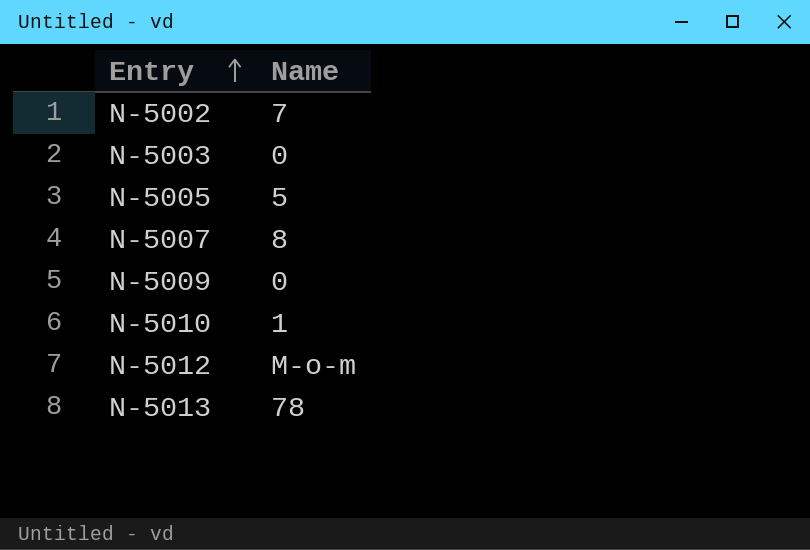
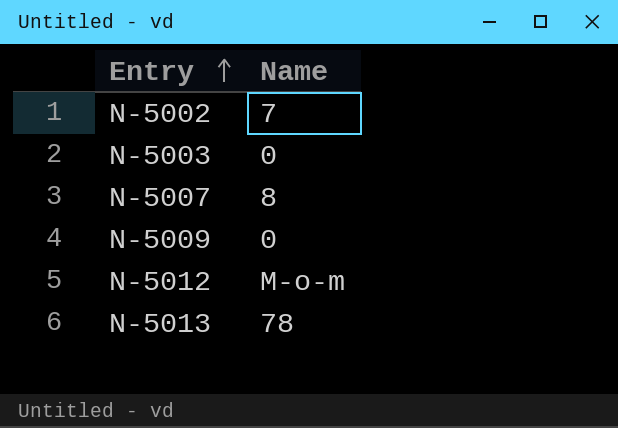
row N-5005: 5 -> none
row N-5010: 1 -> none

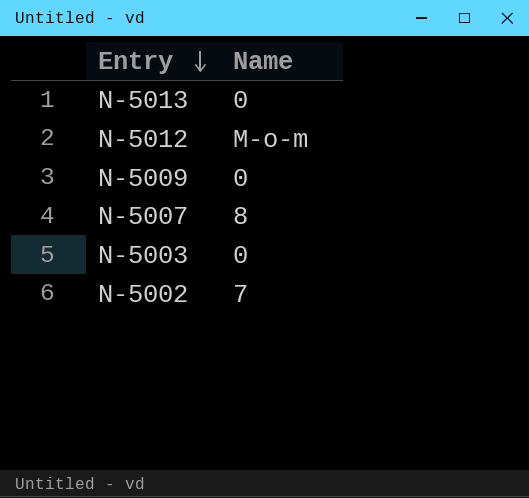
row order: Entry ascending -> Entry descending
N-5013 | Name: 78 -> 0

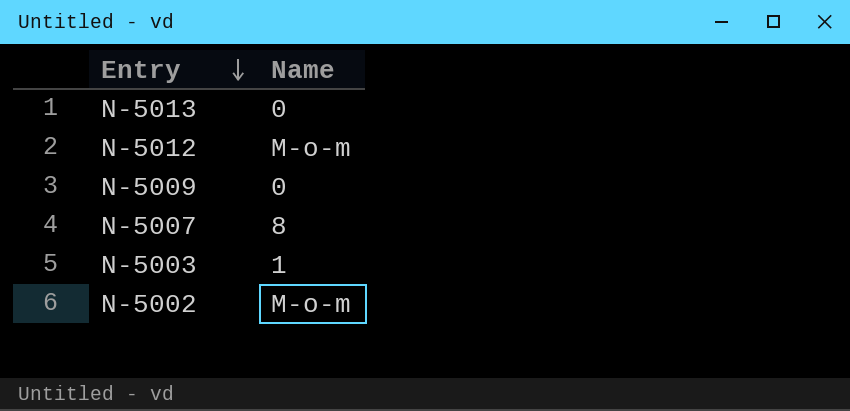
N-5003 | Name: 0 -> 1
N-5002 | Name: 7 -> M-o-m

